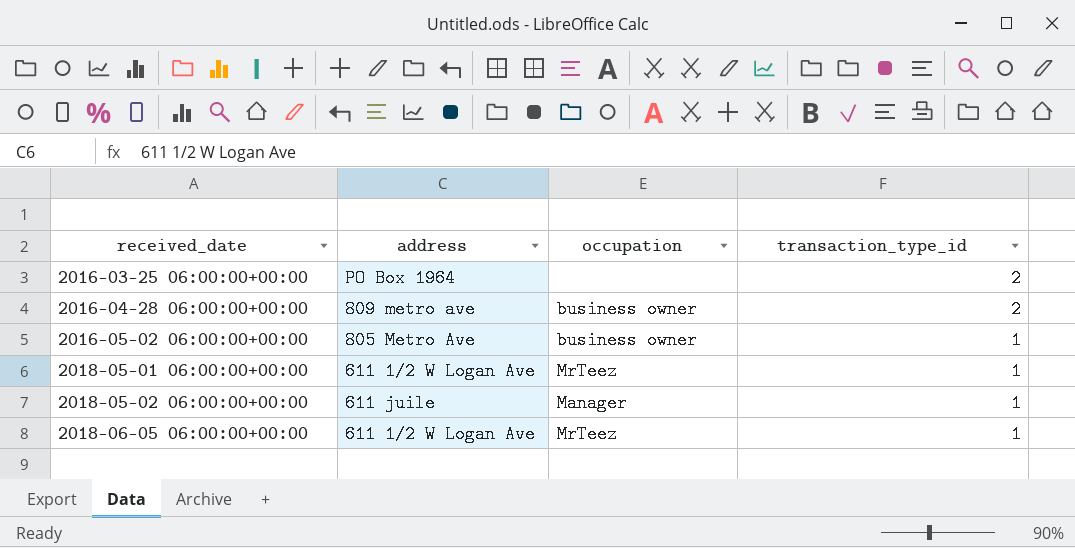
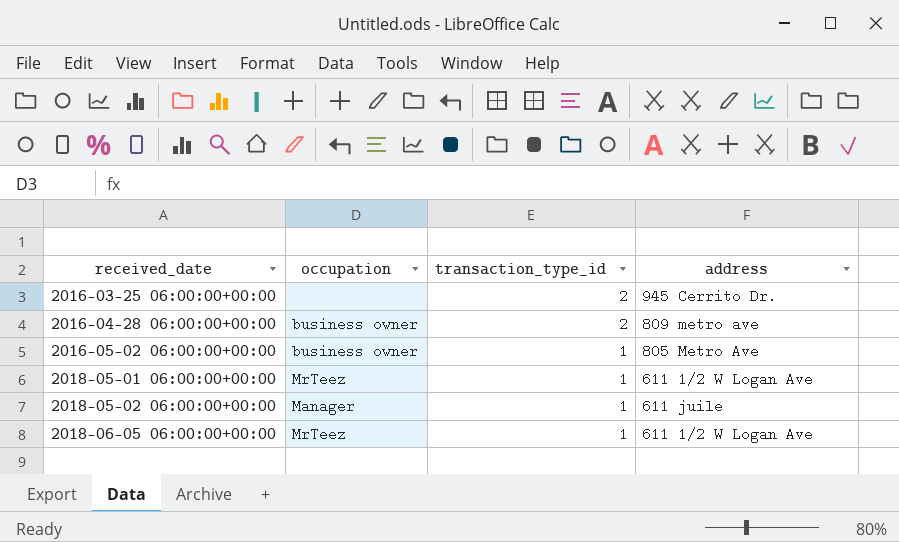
column address | position: 2 -> 4
2016-03-25 06:00:00+00:00 | address: PO Box 1964 -> 945 Cerrito Dr.

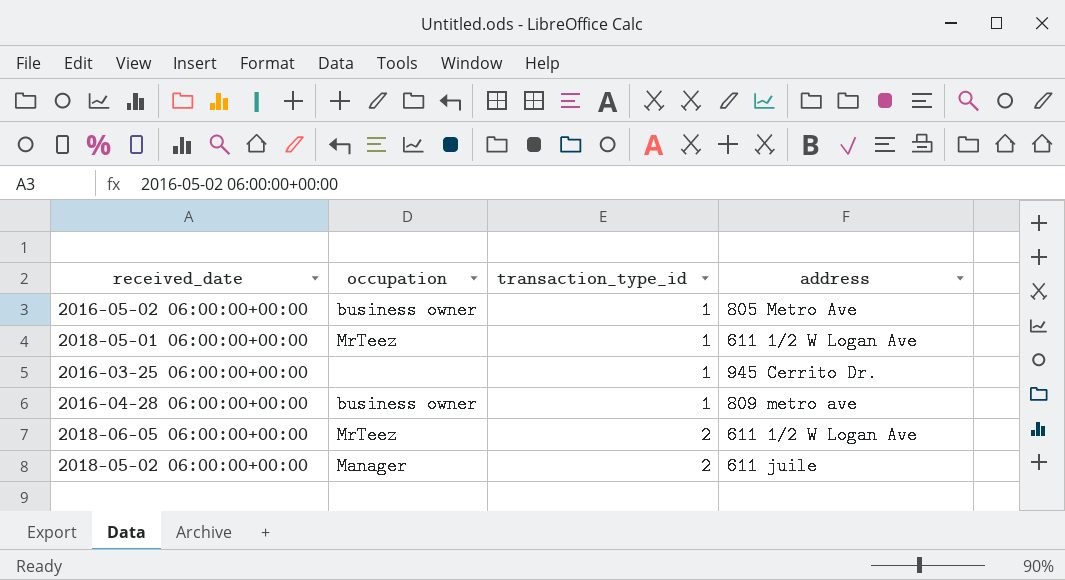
row order: received_date ascending -> transaction_type_id ascending
2016-03-25 06:00:00+00:00 | transaction_type_id: 2 -> 1
2016-04-28 06:00:00+00:00 | transaction_type_id: 2 -> 1
2018-06-05 06:00:00+00:00 | transaction_type_id: 1 -> 2
2018-05-02 06:00:00+00:00 | transaction_type_id: 1 -> 2

